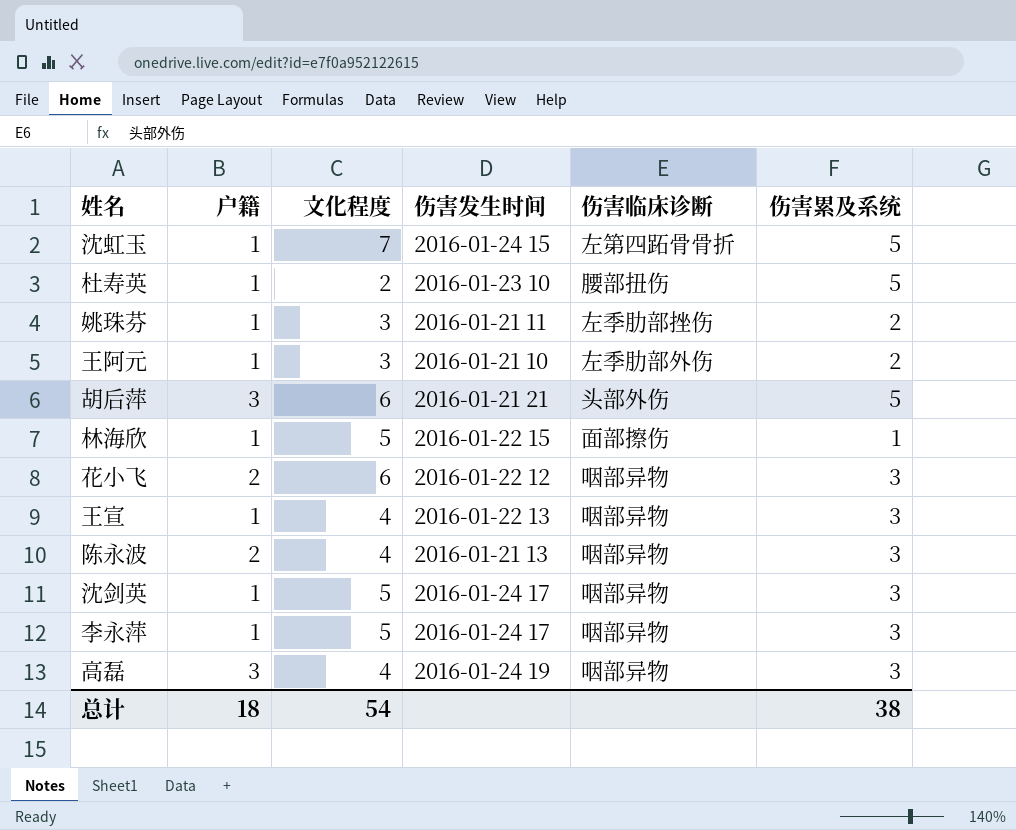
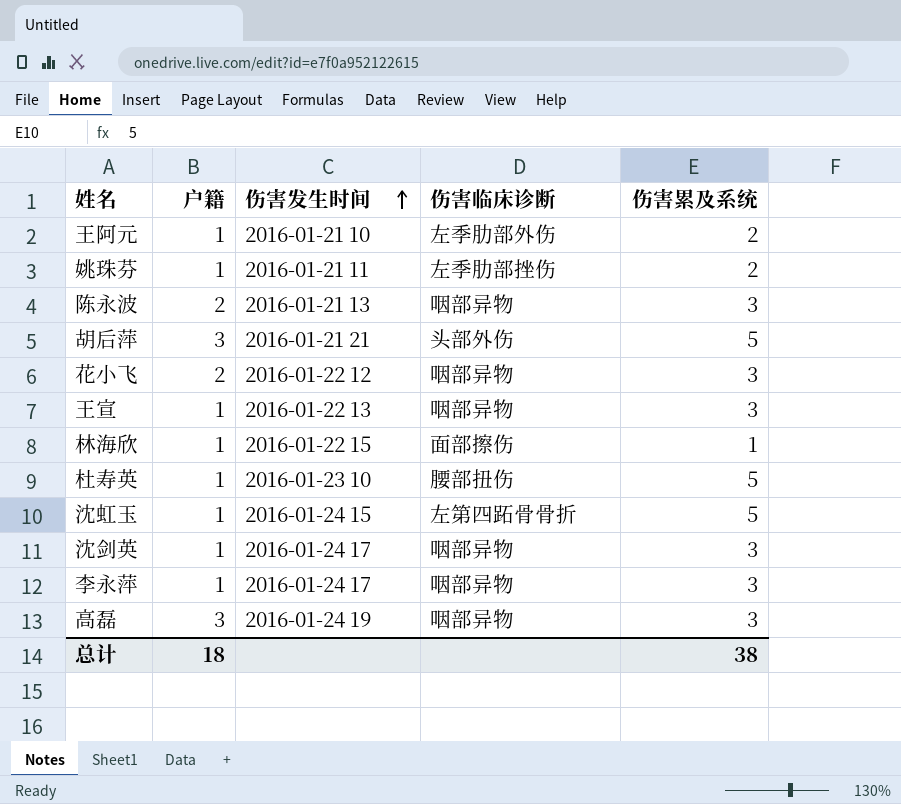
row order: none -> 伤害发生时间 ascending
column 文化程度 | position: 3 -> none

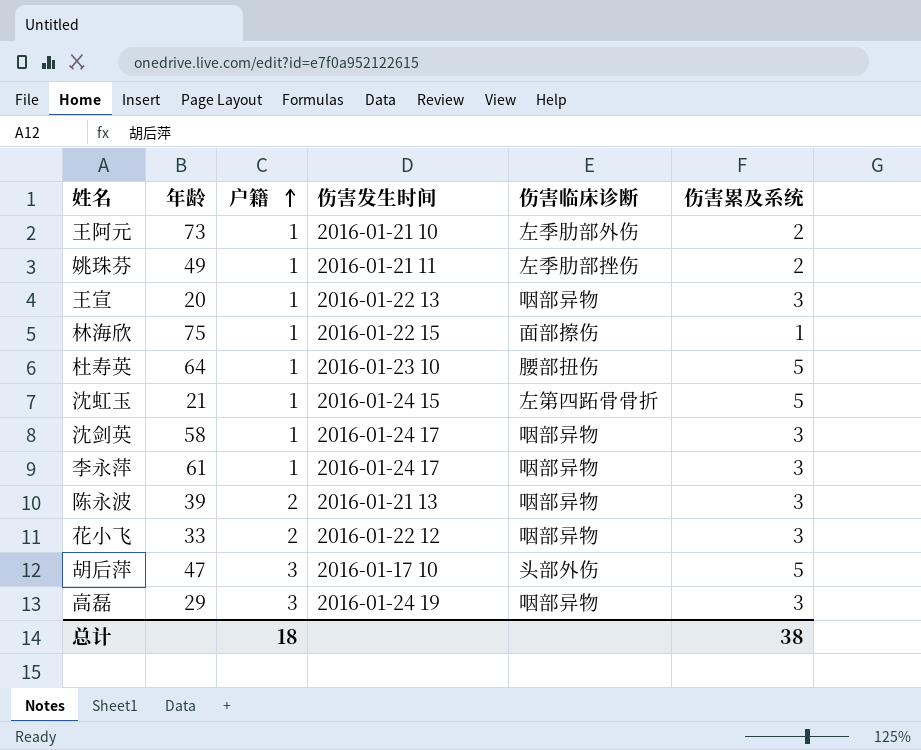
row order: 伤害发生时间 ascending -> 户籍 ascending
column 年龄 | position: none -> 2
胡后萍 | 伤害发生时间: 2016-01-21 21 -> 2016-01-17 10

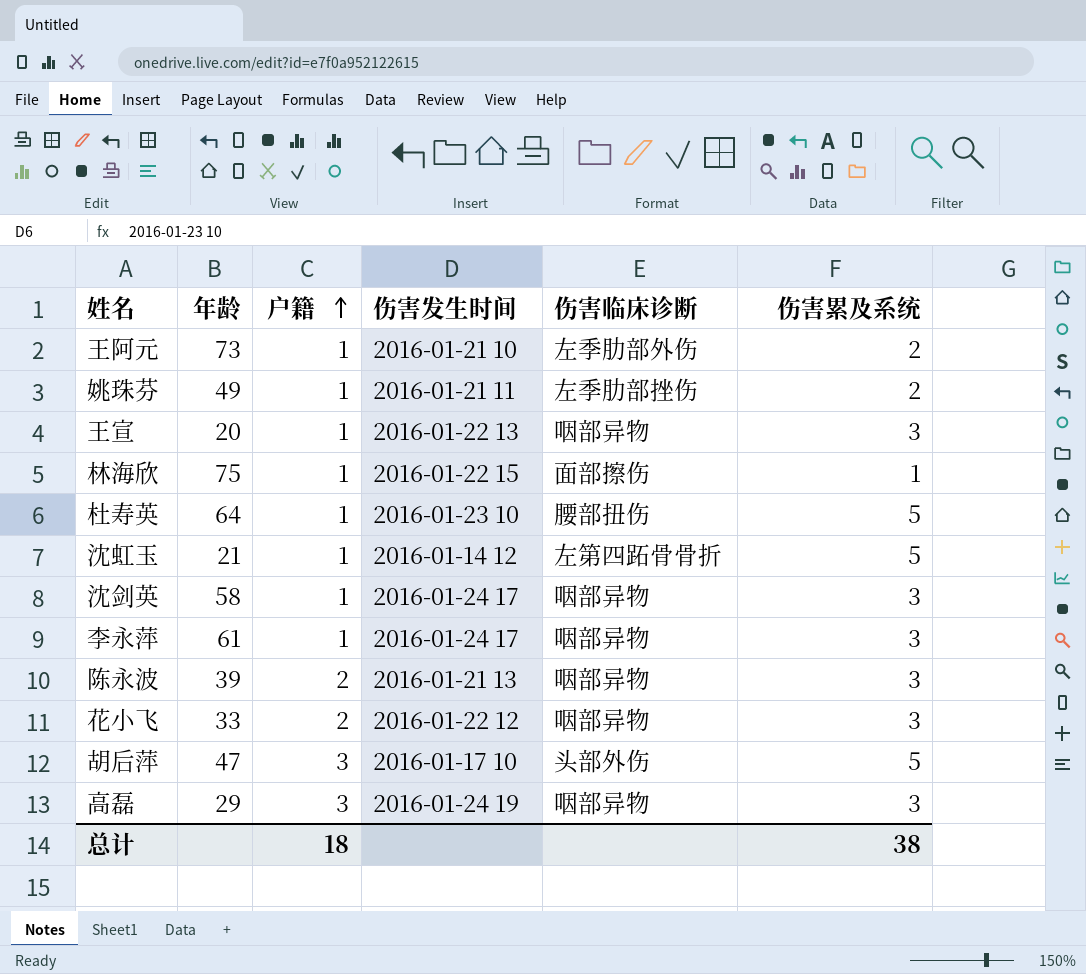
沈虹玉 | 伤害发生时间: 2016-01-24 15 -> 2016-01-14 12

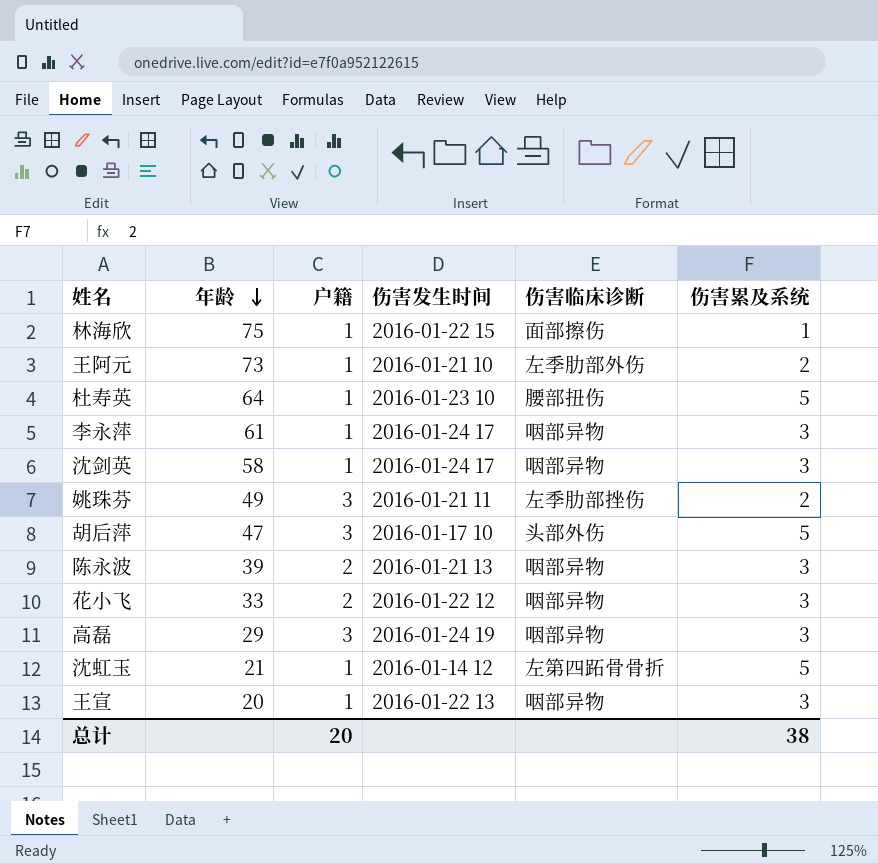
row order: 户籍 ascending -> 年龄 descending
姚珠芬 | 户籍: 1 -> 3
总计 | 户籍: 18 -> 20

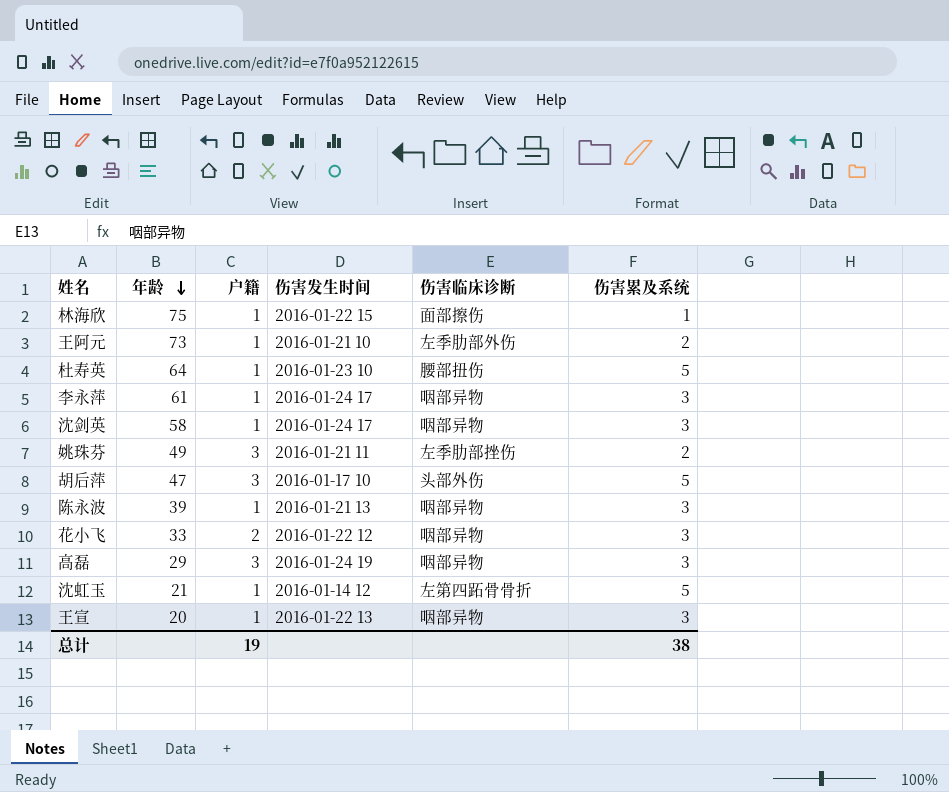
陈永波 | 户籍: 2 -> 1
总计 | 户籍: 20 -> 19

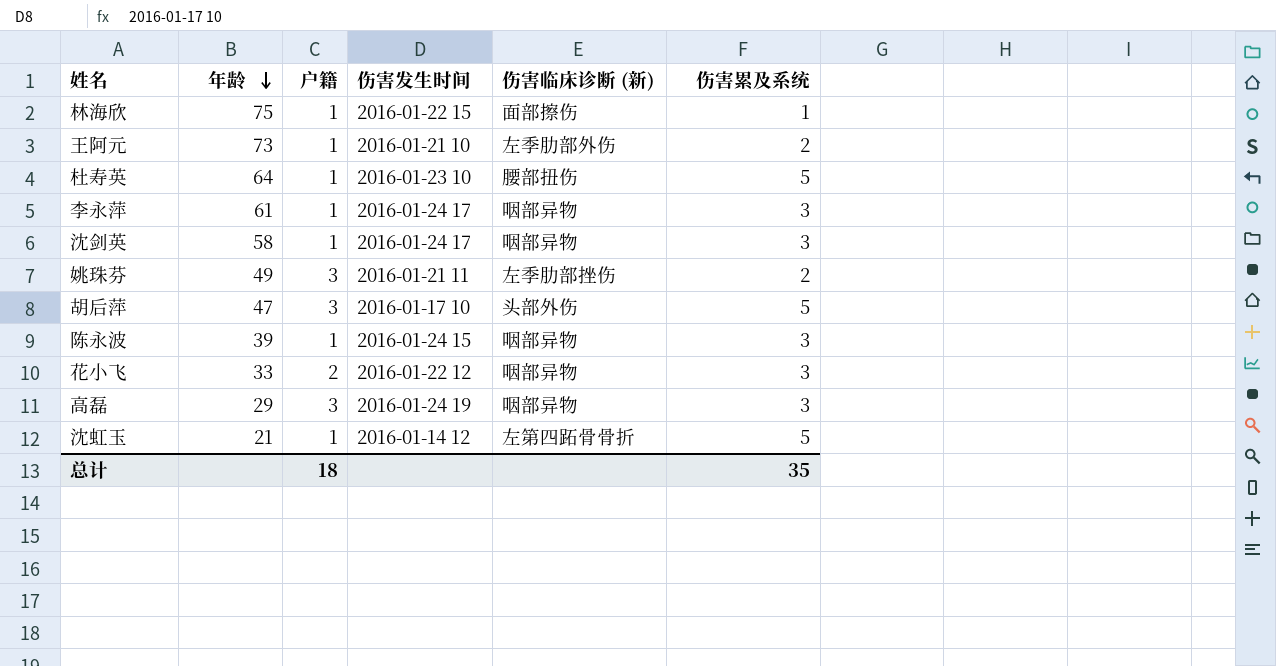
column name: 伤害临床诊断 -> 伤害临床诊断 (新)
row 王宣: 20 | 1 | 2016-01-22 13 | 咽部异物 | 3 -> none
陈永波 | 伤害发生时间: 2016-01-21 13 -> 2016-01-24 15
总计 | 户籍: 19 -> 18
总计 | 伤害累及系统: 38 -> 35

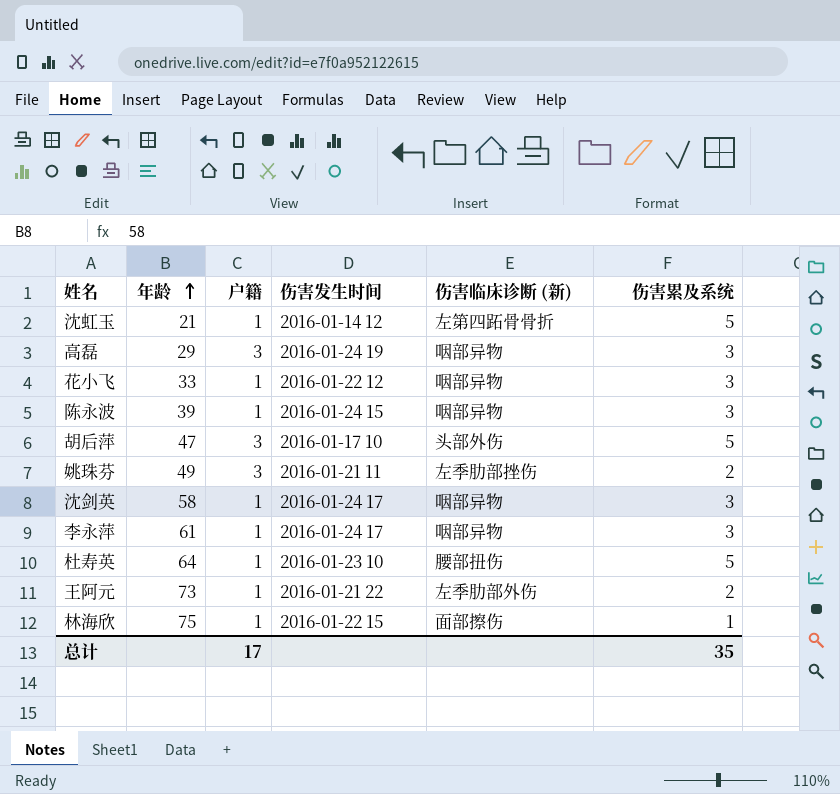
row order: 年龄 descending -> 年龄 ascending
花小飞 | 户籍: 2 -> 1
王阿元 | 伤害发生时间: 2016-01-21 10 -> 2016-01-21 22
总计 | 户籍: 18 -> 17

